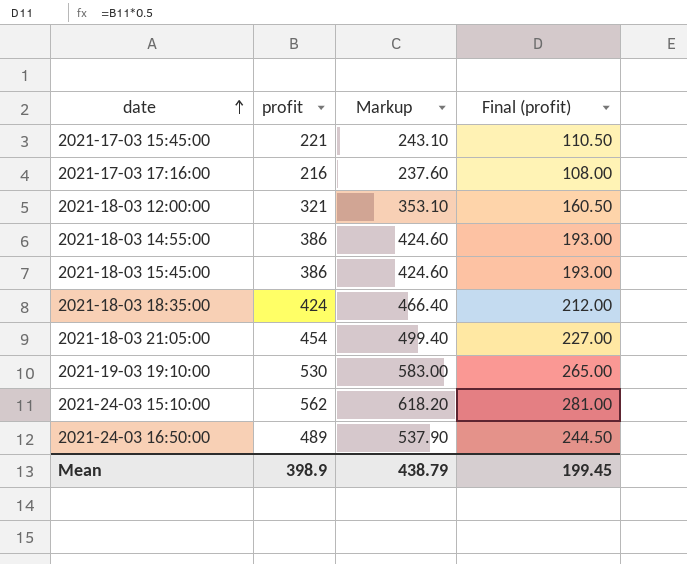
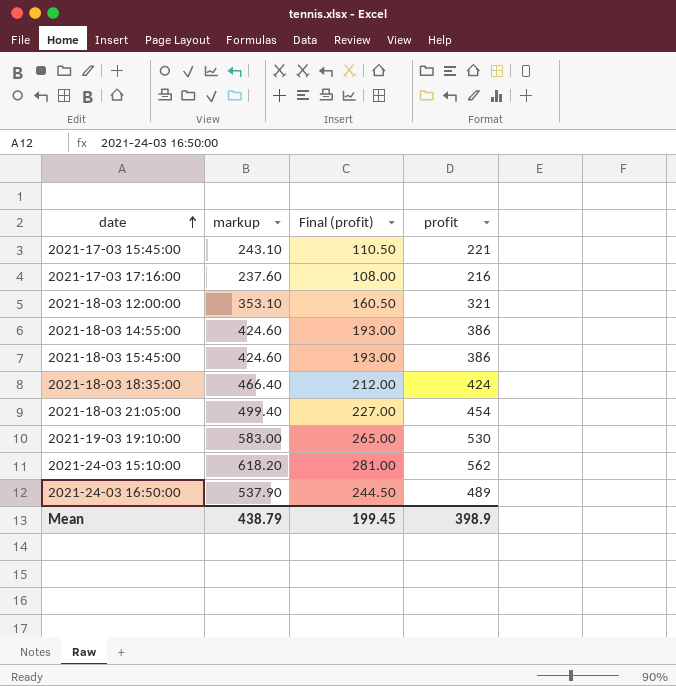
column name: Markup -> markup
column profit | position: 2 -> 4

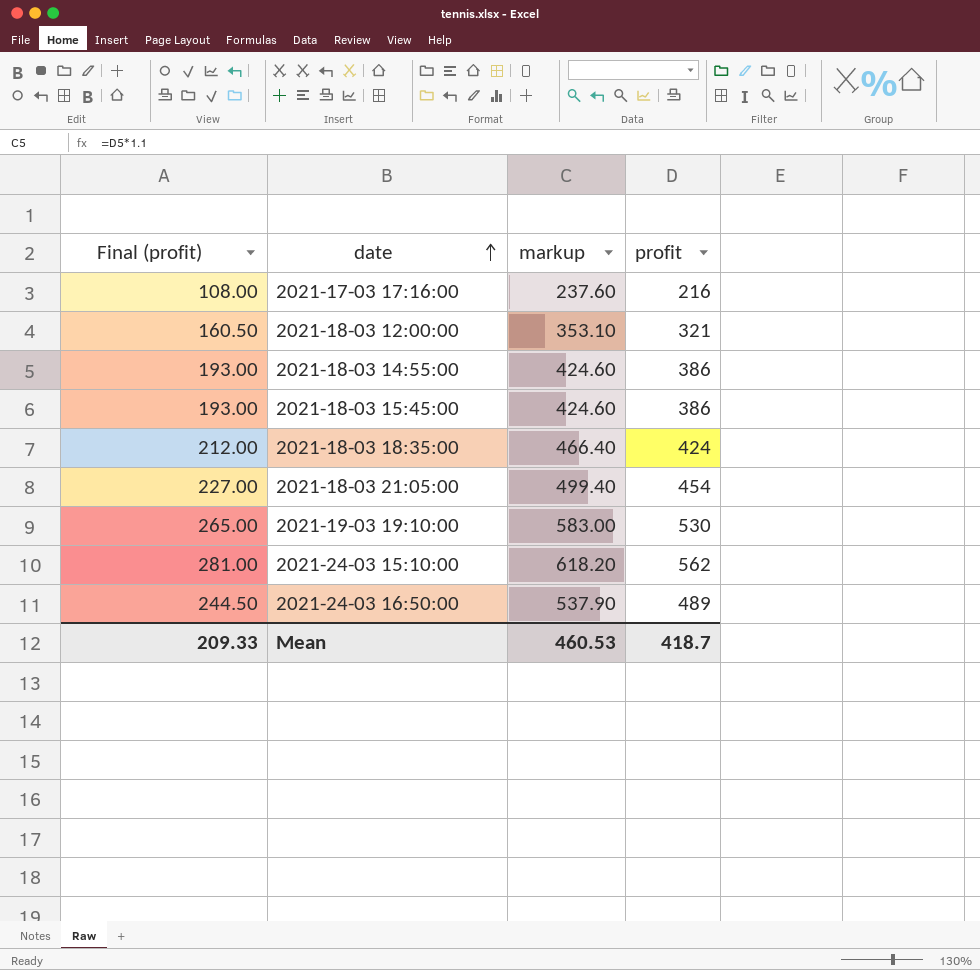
column Final (profit) | position: 3 -> 1
row 2021-17-03 15:45:00: 243.10 | 110.50 | 221 -> none
Mean | Final (profit): 199.45 -> 209.33
Mean | markup: 438.79 -> 460.53
Mean | profit: 398.9 -> 418.7

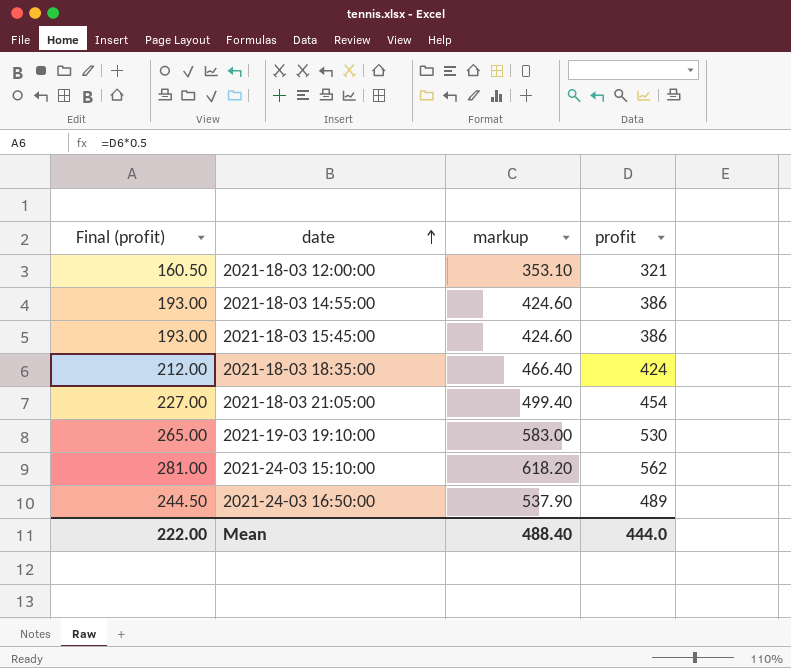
row 2021-17-03 17:16:00: 108.00 | 237.60 | 216 -> none
Mean | Final (profit): 209.33 -> 222.00
Mean | markup: 460.53 -> 488.40
Mean | profit: 418.7 -> 444.0

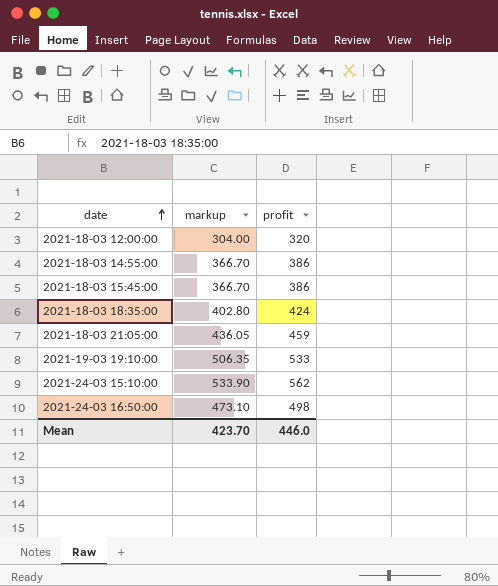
column Final (profit) | formula: [profit] * 0.5 -> none
column markup | formula: [profit] * 1.1 -> [profit] * 0.95
2021-18-03 12:00:00 | profit: 321 -> 320
2021-18-03 21:05:00 | profit: 454 -> 459
2021-19-03 19:10:00 | profit: 530 -> 533
2021-24-03 16:50:00 | profit: 489 -> 498
Mean | markup: 488.40 -> 423.70
Mean | profit: 444.0 -> 446.0

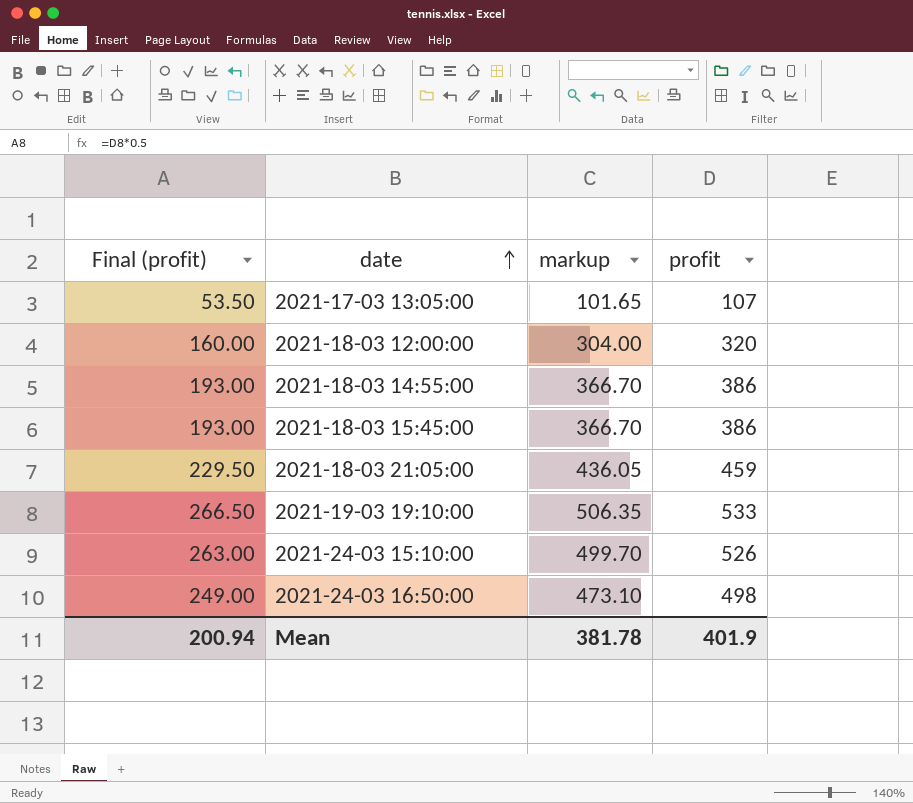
column Final (profit) | formula: none -> [profit] * 0.5
row 2021-18-03 18:35:00: 402.80 | 424 -> none
row 2021-17-03 13:05:00: none -> 53.50 | 101.65 | 107
2021-24-03 15:10:00 | markup: 533.90 -> 499.70
2021-24-03 15:10:00 | profit: 562 -> 526
Mean | markup: 423.70 -> 381.78
Mean | profit: 446.0 -> 401.9

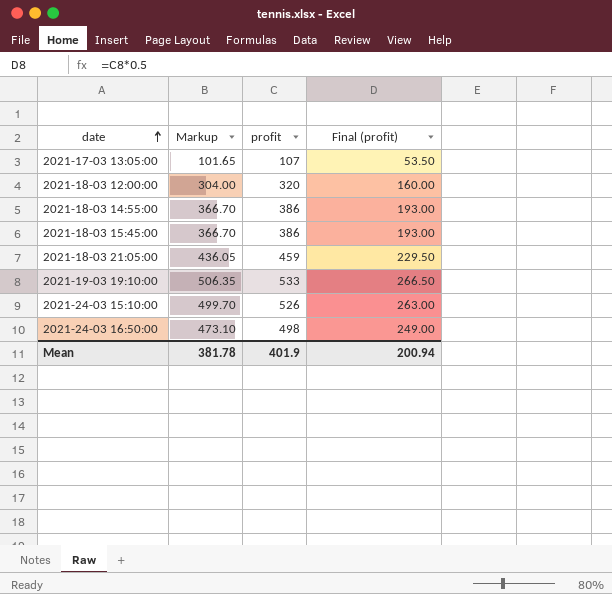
column name: markup -> Markup
column Final (profit) | position: 1 -> 4

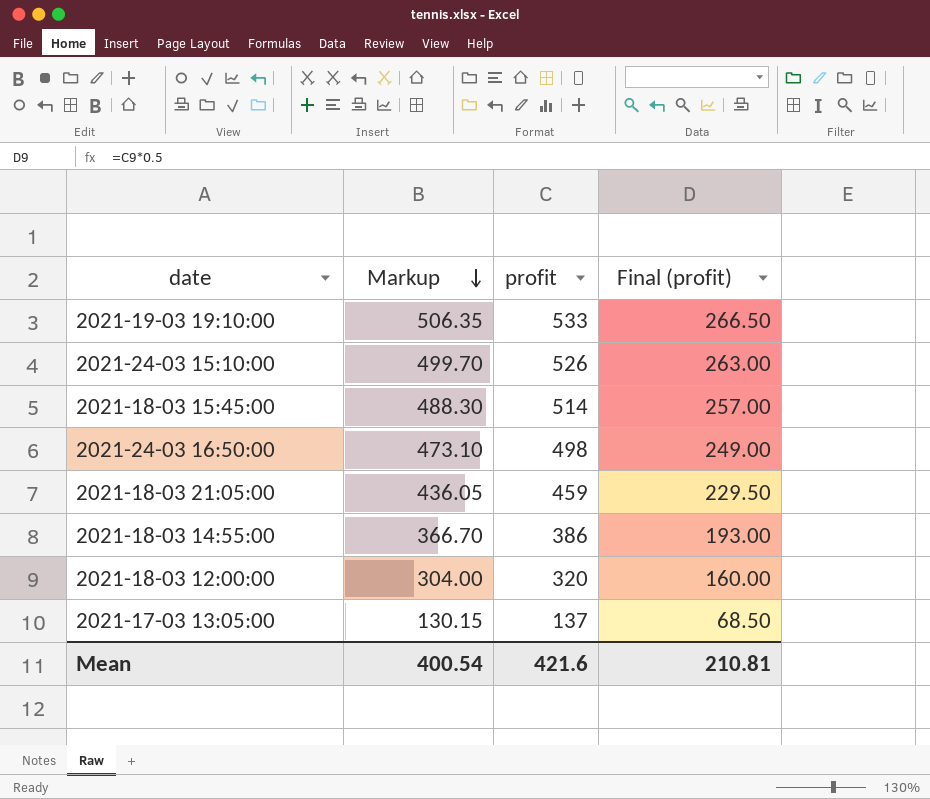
row order: date ascending -> Markup descending
2021-18-03 15:45:00 | Markup: 366.70 -> 488.30
2021-18-03 15:45:00 | profit: 386 -> 514
2021-18-03 15:45:00 | Final (profit): 193.00 -> 257.00
2021-17-03 13:05:00 | Markup: 101.65 -> 130.15
2021-17-03 13:05:00 | profit: 107 -> 137
2021-17-03 13:05:00 | Final (profit): 53.50 -> 68.50
Mean | Markup: 381.78 -> 400.54
Mean | profit: 401.9 -> 421.6
Mean | Final (profit): 200.94 -> 210.81

